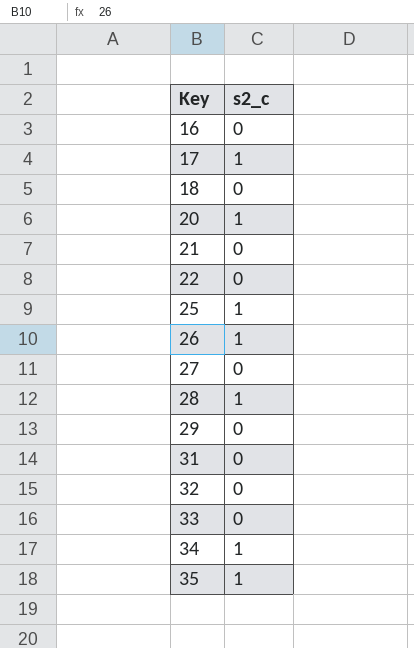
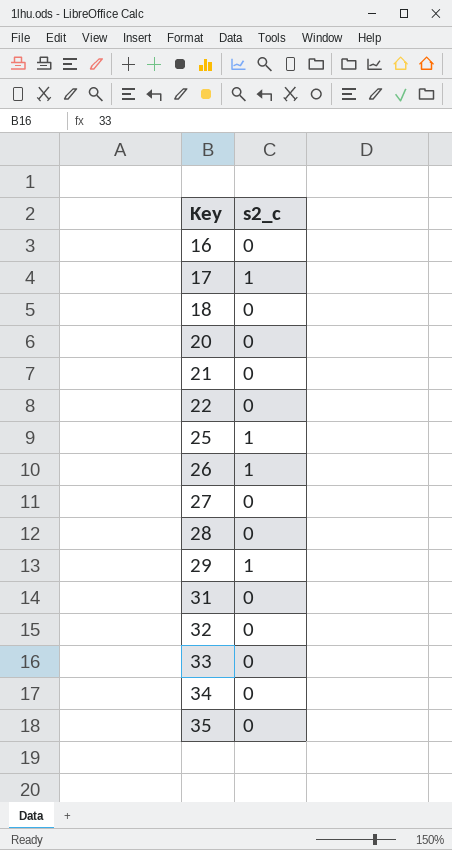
20 | s2_c: 1 -> 0
28 | s2_c: 1 -> 0
29 | s2_c: 0 -> 1
34 | s2_c: 1 -> 0
35 | s2_c: 1 -> 0

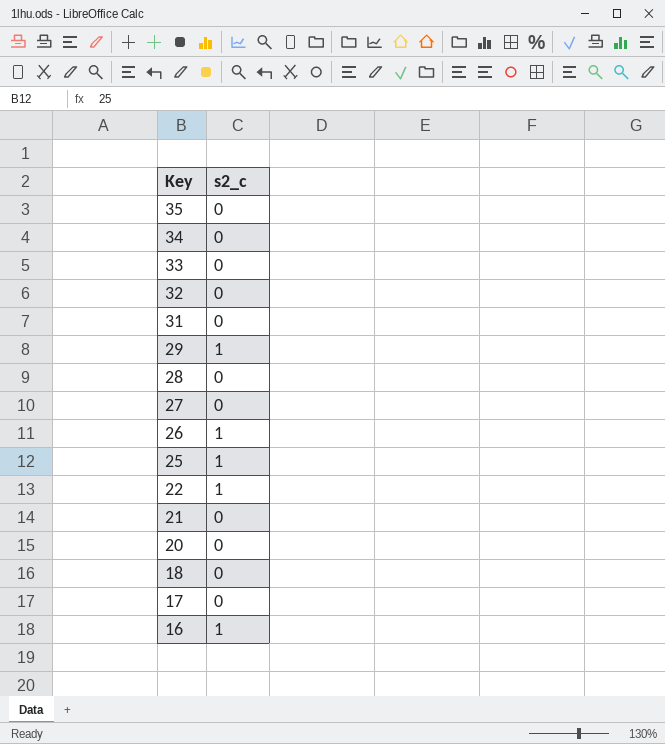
row order: Key ascending -> Key descending
22 | s2_c: 0 -> 1
17 | s2_c: 1 -> 0
16 | s2_c: 0 -> 1

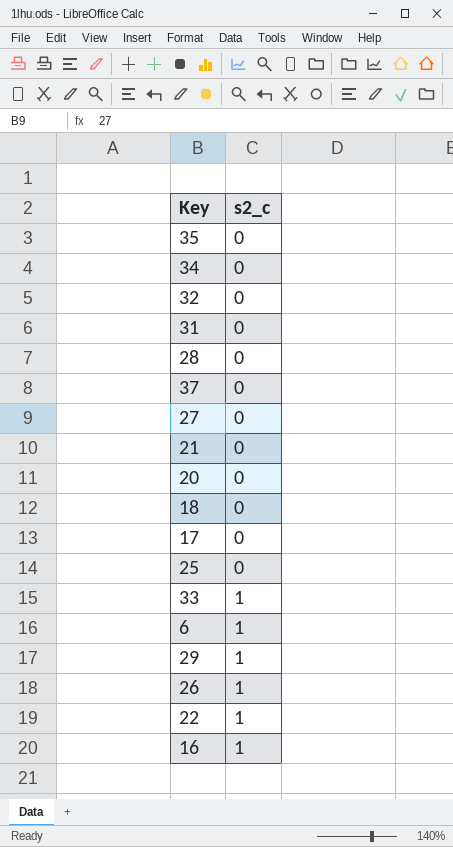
row order: Key descending -> s2_c ascending
row 37: none -> 0
25 | s2_c: 1 -> 0
33 | s2_c: 0 -> 1
row 6: none -> 1

